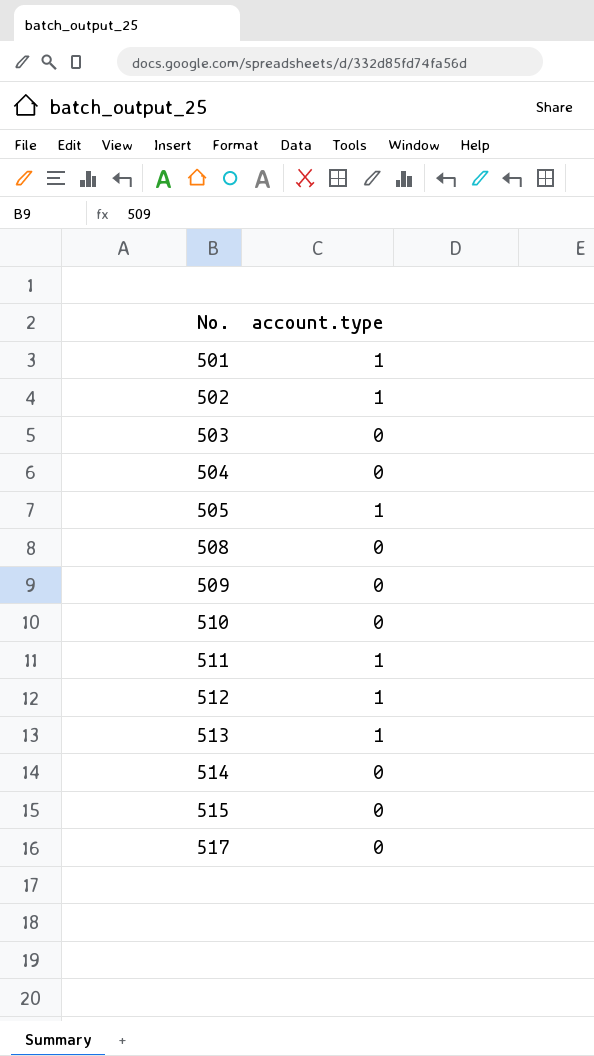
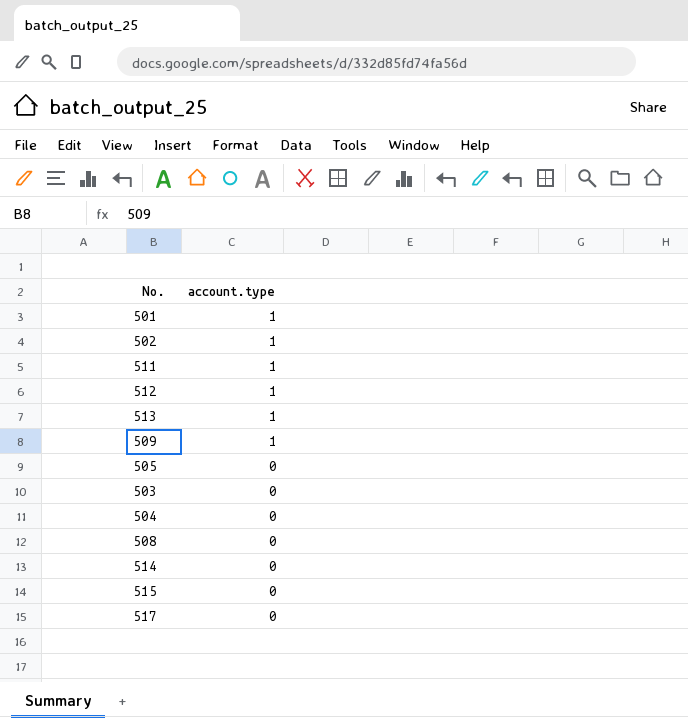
row order: No. ascending -> account.type descending
row 510: 0 -> none
509 | account.type: 0 -> 1
505 | account.type: 1 -> 0

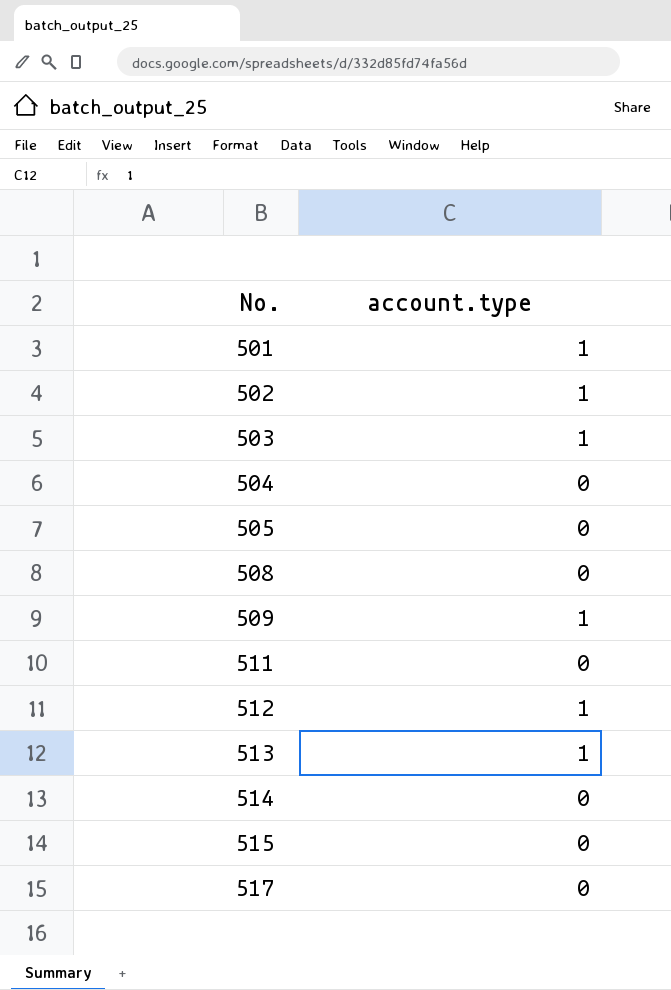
row order: account.type descending -> No. ascending
503 | account.type: 0 -> 1
511 | account.type: 1 -> 0

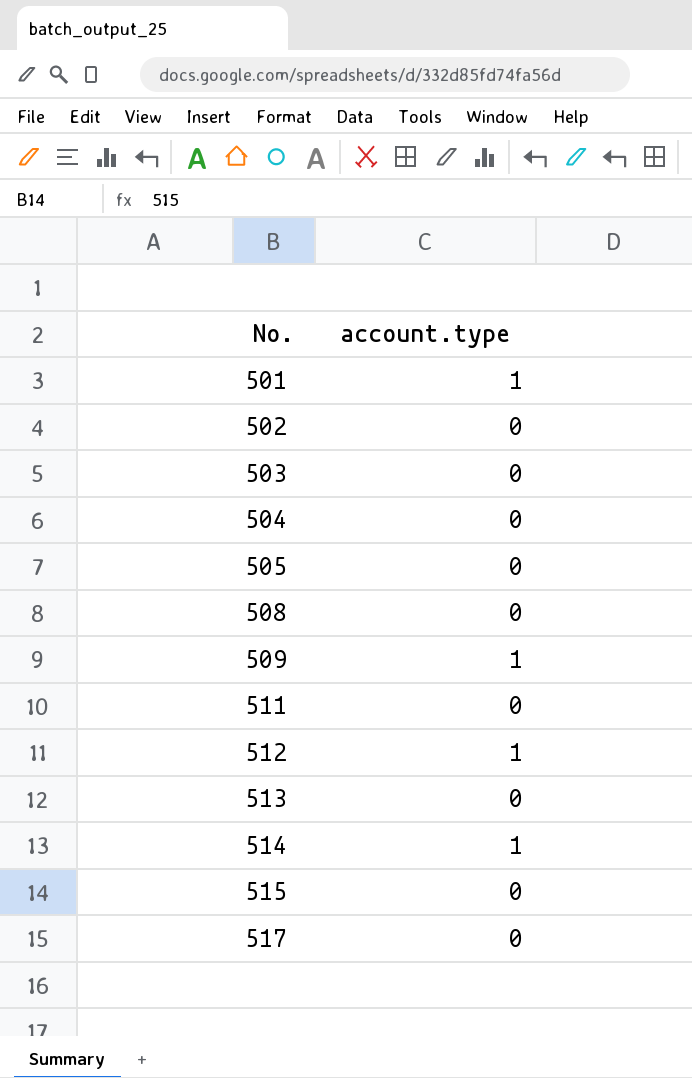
502 | account.type: 1 -> 0
503 | account.type: 1 -> 0
513 | account.type: 1 -> 0
514 | account.type: 0 -> 1

